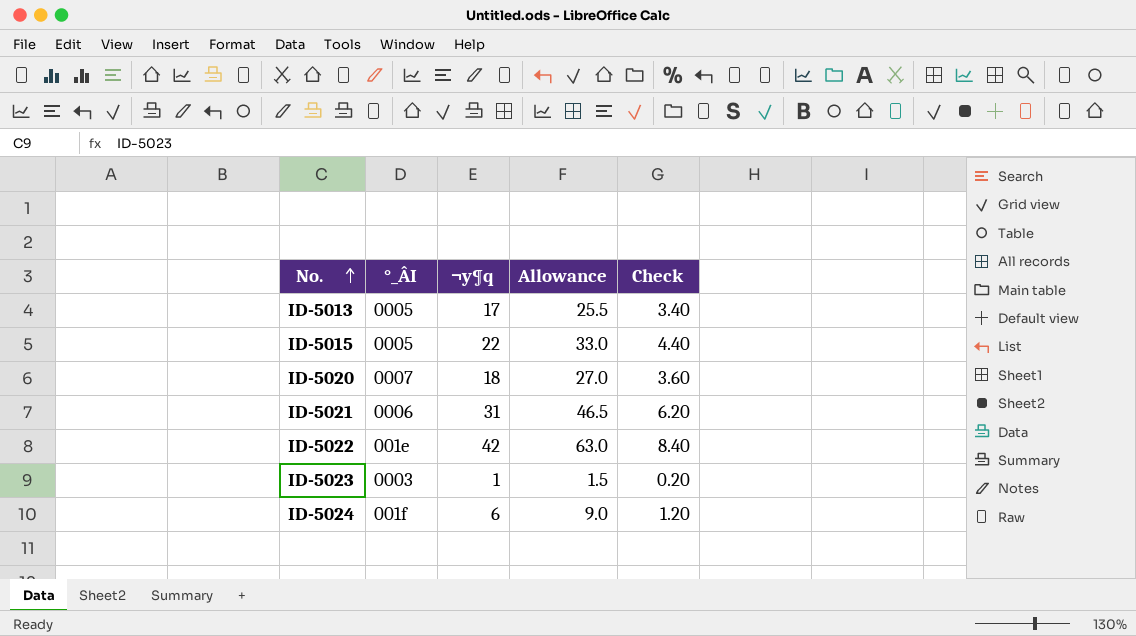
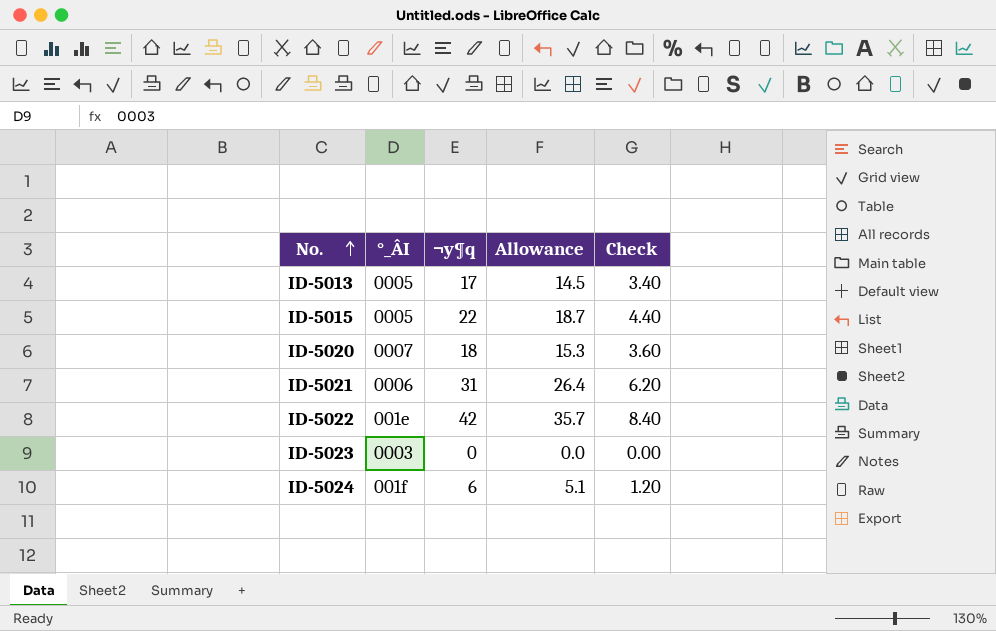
column Allowance | formula: [¬y¶q] * 1.5 -> [¬y¶q] * 0.85
ID-5023 | ¬y¶q: 1 -> 0
ID-5023 | Check: 0.20 -> 0.00

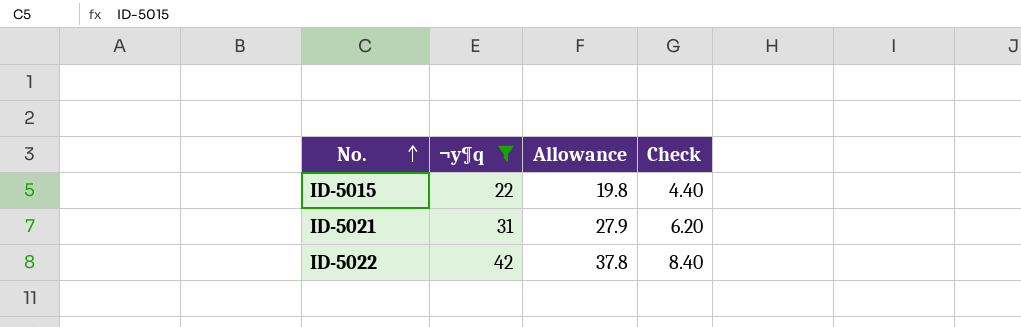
filter: none -> ¬y¶q >= 22
column °_ÂI | position: 2 -> none
column Allowance | formula: [¬y¶q] * 0.85 -> [¬y¶q] * 0.9

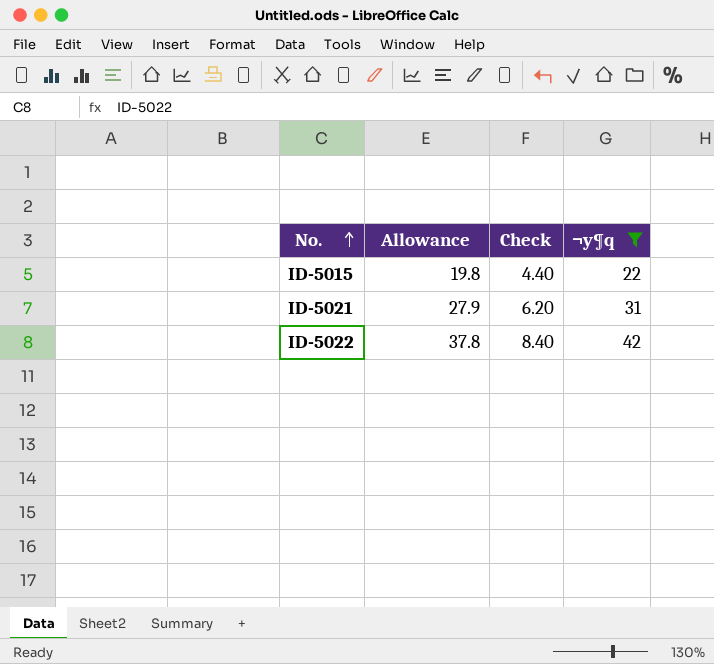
column ¬y¶q | position: 2 -> 4

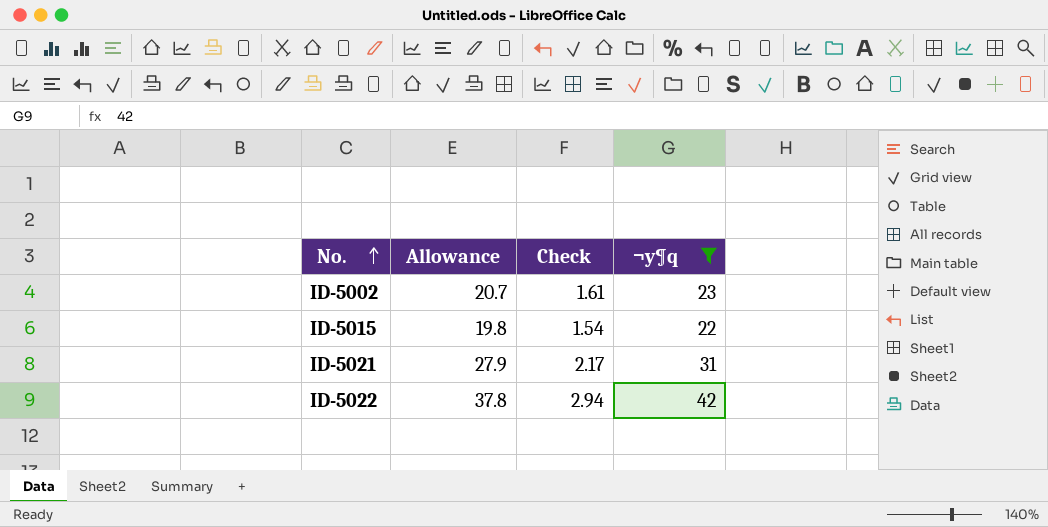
column Check | formula: [¬y¶q] * 0.2 -> [¬y¶q] * 0.07
row ID-5002: none -> 20.7 | 1.61 | 23

